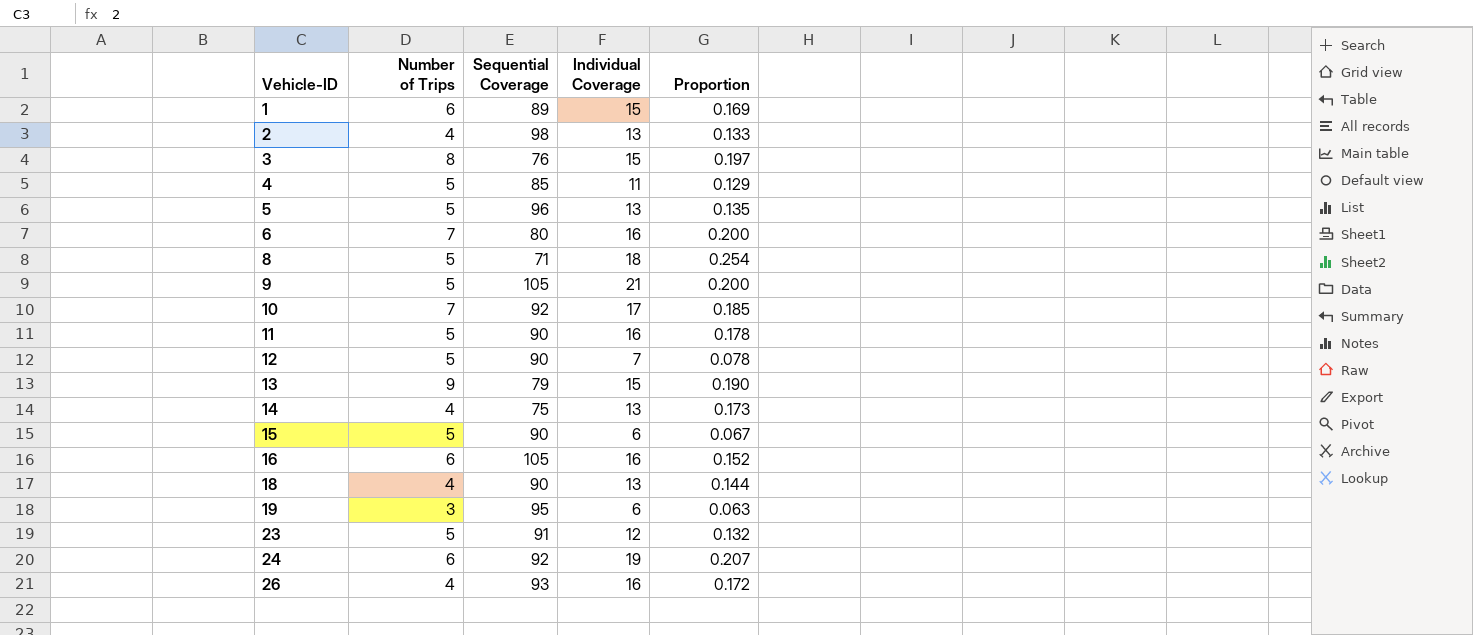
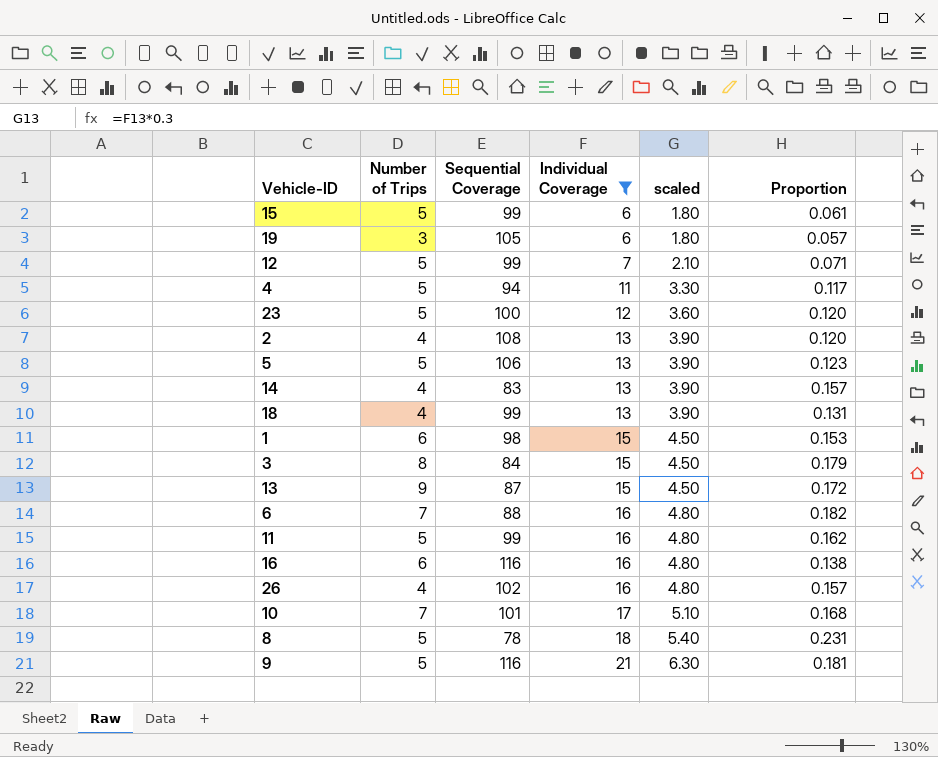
filter: none -> Individual Coverage != 19
row order: Vehicle-ID ascending -> Individual Coverage ascending
column scaled | formula: none -> [Individual Coverage] * 0.3
15 | Sequential Coverage: 90 -> 99
15 | Proportion: 0.067 -> 0.061
19 | Sequential Coverage: 95 -> 105
19 | Proportion: 0.063 -> 0.057
12 | Sequential Coverage: 90 -> 99
12 | Proportion: 0.078 -> 0.071
4 | Sequential Coverage: 85 -> 94
4 | Proportion: 0.129 -> 0.117
23 | Sequential Coverage: 91 -> 100
23 | Proportion: 0.132 -> 0.120
2 | Sequential Coverage: 98 -> 108
2 | Proportion: 0.133 -> 0.120
5 | Sequential Coverage: 96 -> 106
5 | Proportion: 0.135 -> 0.123
14 | Sequential Coverage: 75 -> 83
14 | Proportion: 0.173 -> 0.157
18 | Sequential Coverage: 90 -> 99
18 | Proportion: 0.144 -> 0.131
1 | Sequential Coverage: 89 -> 98
1 | Proportion: 0.169 -> 0.153
3 | Sequential Coverage: 76 -> 84
3 | Proportion: 0.197 -> 0.179
13 | Sequential Coverage: 79 -> 87
13 | Proportion: 0.190 -> 0.172
6 | Sequential Coverage: 80 -> 88
6 | Proportion: 0.200 -> 0.182
11 | Sequential Coverage: 90 -> 99
11 | Proportion: 0.178 -> 0.162
16 | Sequential Coverage: 105 -> 116
16 | Proportion: 0.152 -> 0.138
26 | Sequential Coverage: 93 -> 102
26 | Proportion: 0.172 -> 0.157
10 | Sequential Coverage: 92 -> 101
10 | Proportion: 0.185 -> 0.168
8 | Sequential Coverage: 71 -> 78
8 | Proportion: 0.254 -> 0.231
9 | Sequential Coverage: 105 -> 116
9 | Proportion: 0.200 -> 0.181

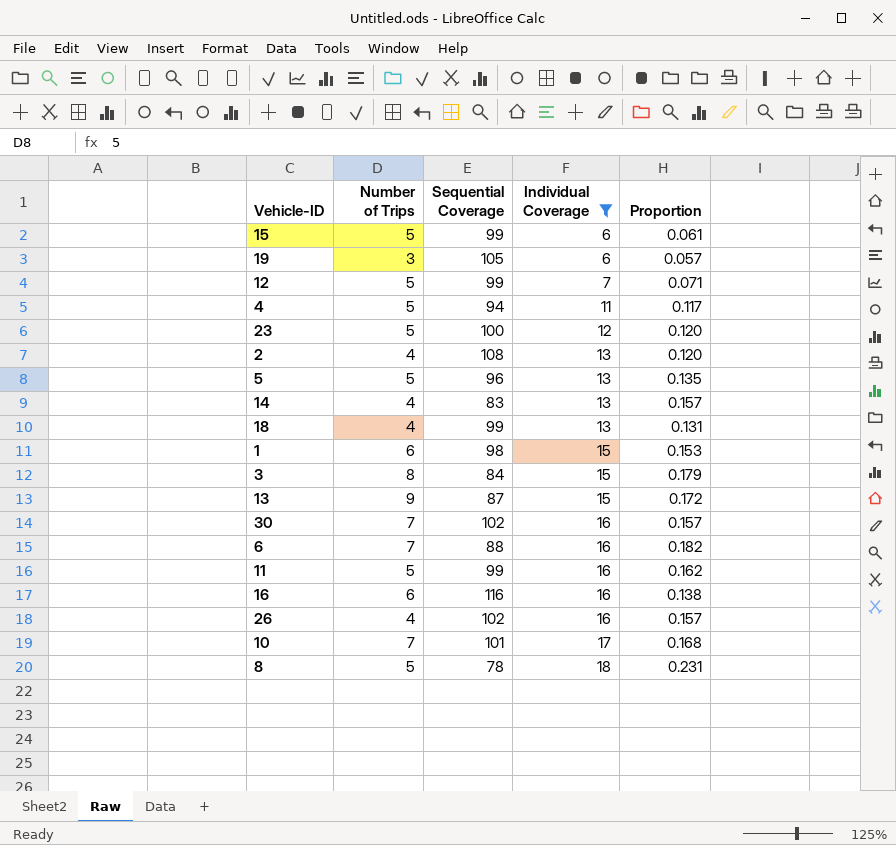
column scaled | formula: [Individual Coverage] * 0.3 -> none
row 9: 5 | 116 | 21 | 6.30 | 0.181 -> none
5 | Sequential Coverage: 106 -> 96
5 | Proportion: 0.123 -> 0.135
row 30: none -> 7 | 102 | 16 | 0.157

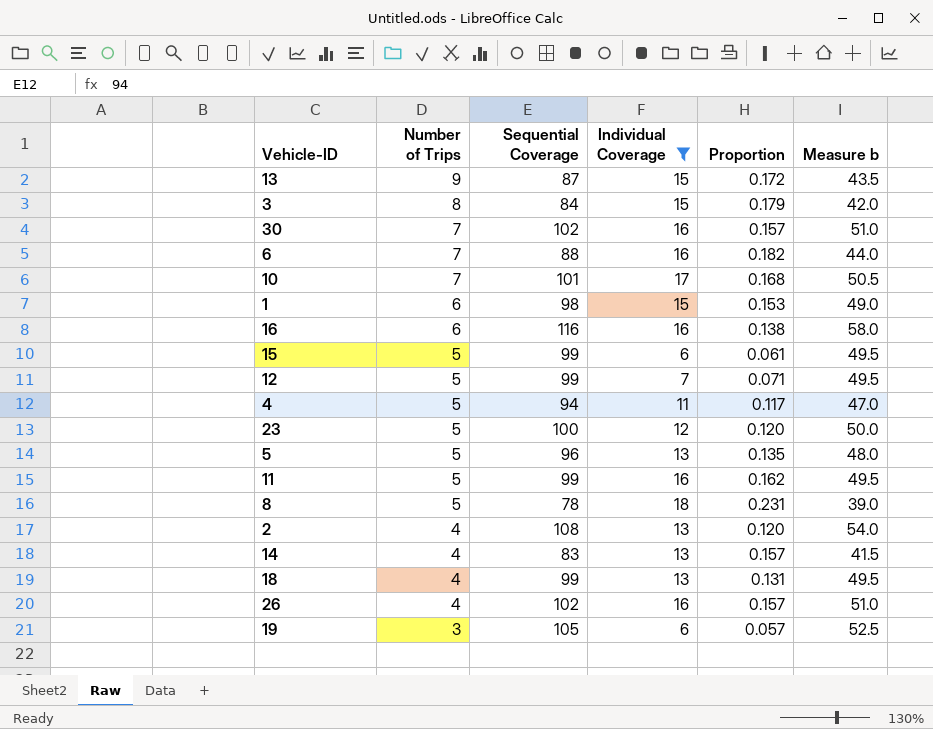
row order: Individual Coverage ascending -> Number of Trips descending
column Measure b | formula: none -> [Sequential Coverage] * 0.5

